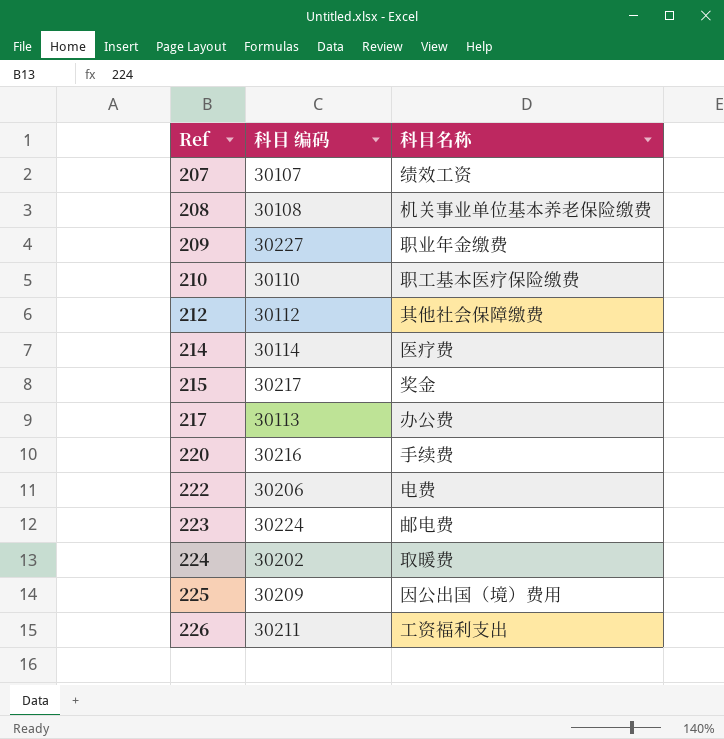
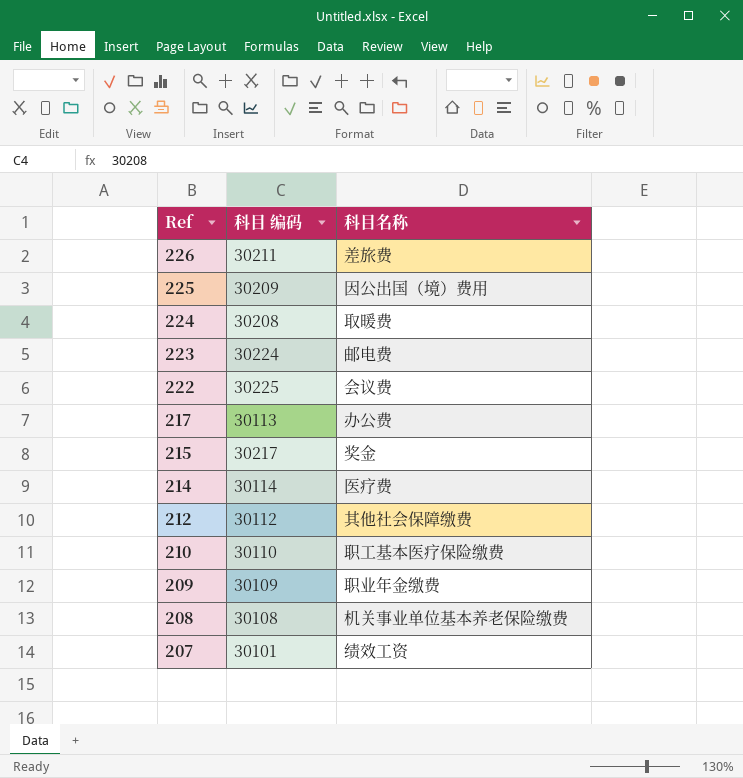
row order: Ref ascending -> Ref descending
row 220: 30216 | 手续费 -> none
226 | 科目名称: 工资福利支出 -> 差旅费
224 | 科目 编码: 30202 -> 30208
222 | 科目 编码: 30206 -> 30225
222 | 科目名称: 电费 -> 会议费
209 | 科目 编码: 30227 -> 30109
207 | 科目 编码: 30107 -> 30101

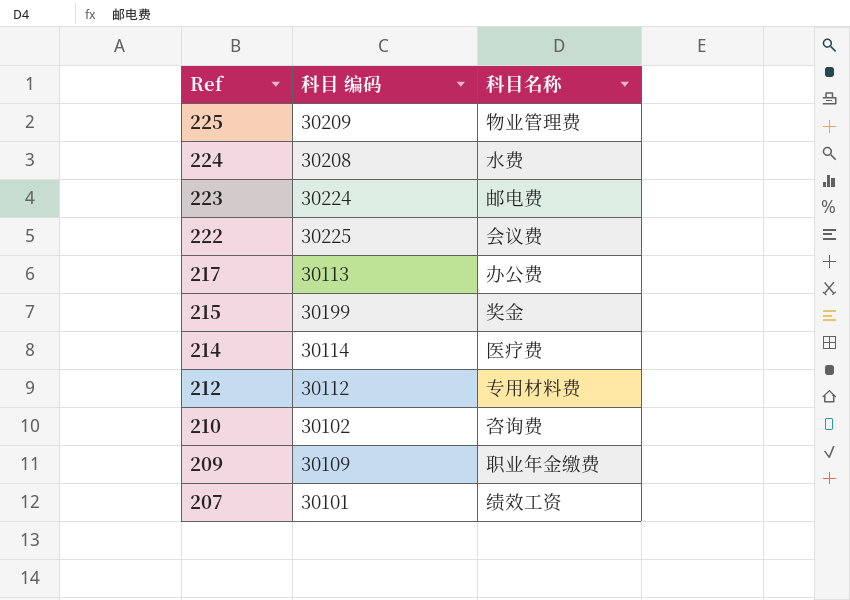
row 226: 30211 | 差旅费 -> none
row 208: 30108 | 机关事业单位基本养老保险缴费 -> none
225 | 科目名称: 因公出国（境）费用 -> 物业管理费
224 | 科目名称: 取暖费 -> 水费
215 | 科目 编码: 30217 -> 30199
212 | 科目名称: 其他社会保障缴费 -> 专用材料费
210 | 科目 编码: 30110 -> 30102
210 | 科目名称: 职工基本医疗保险缴费 -> 咨询费

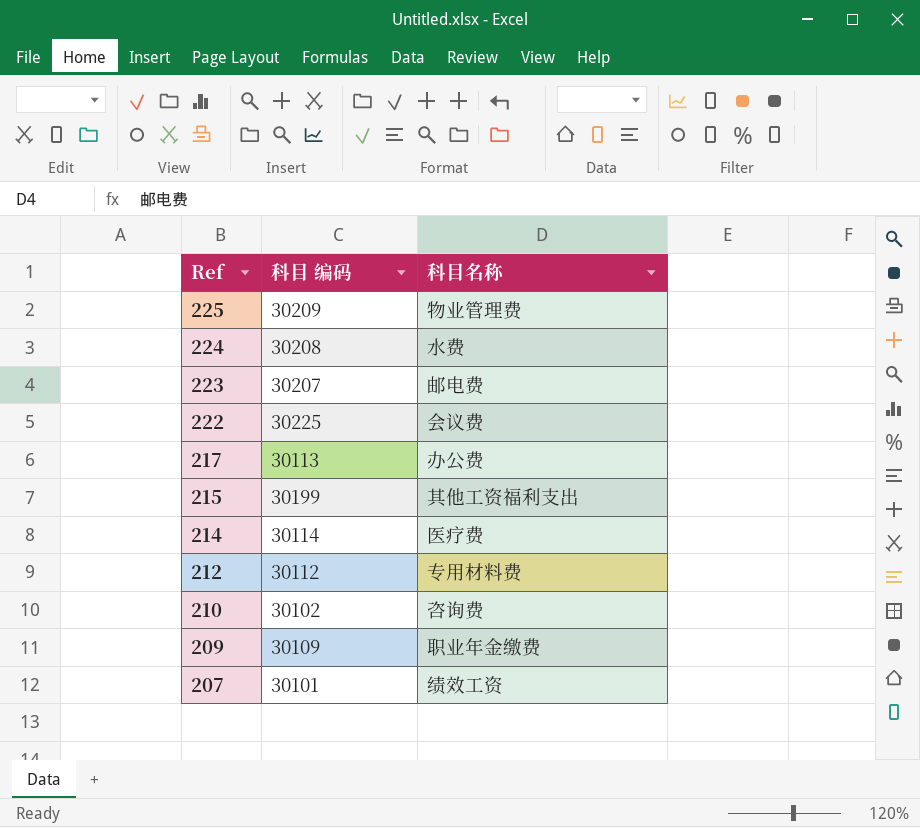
223 | 科目 编码: 30224 -> 30207
215 | 科目名称: 奖金 -> 其他工资福利支出

